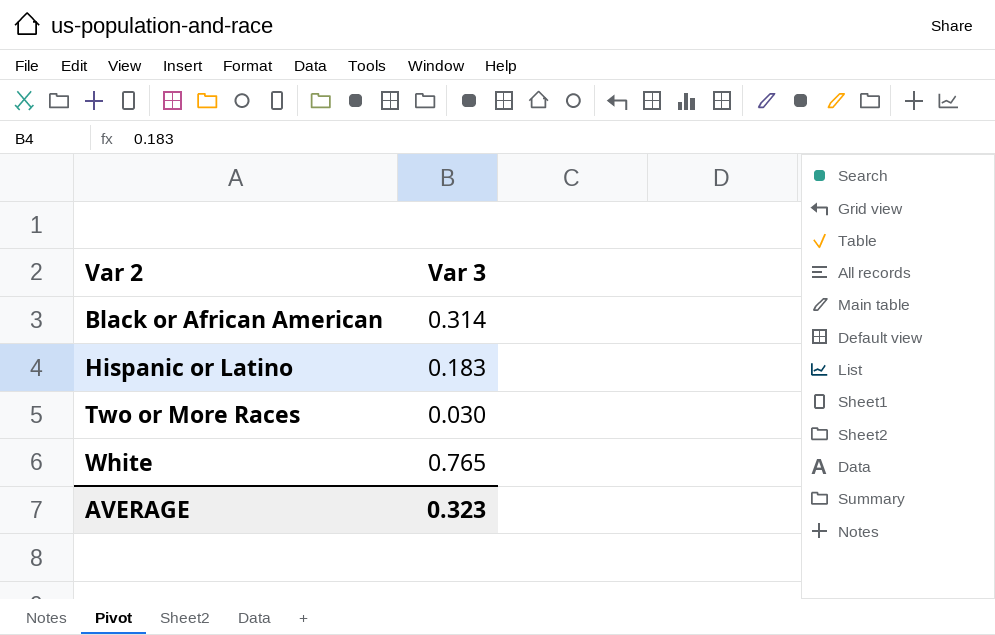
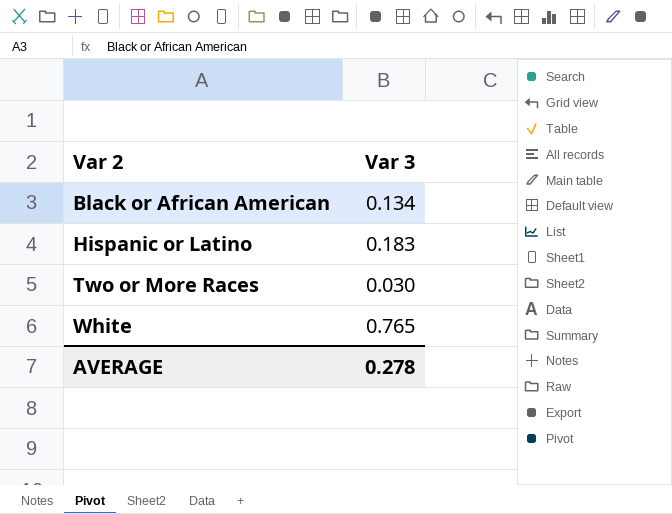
Black or African American | Var 3: 0.314 -> 0.134
AVERAGE | Var 3: 0.323 -> 0.278

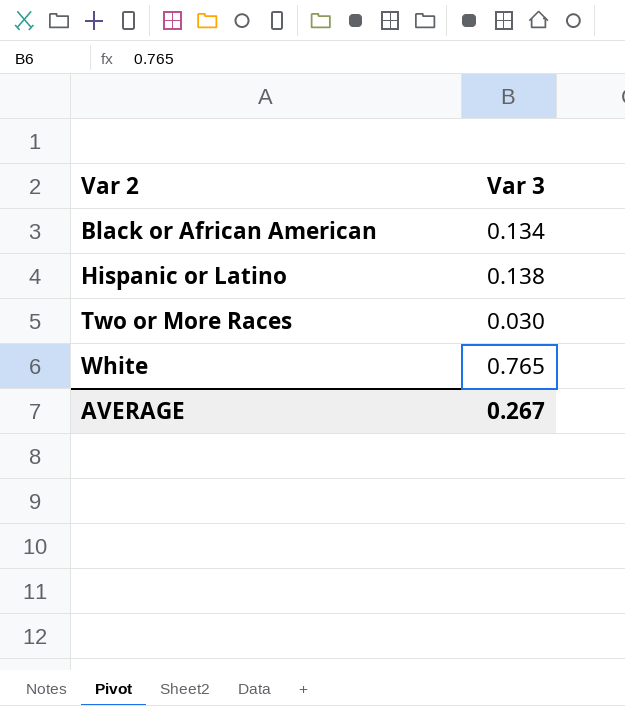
Hispanic or Latino | Var 3: 0.183 -> 0.138
AVERAGE | Var 3: 0.278 -> 0.267

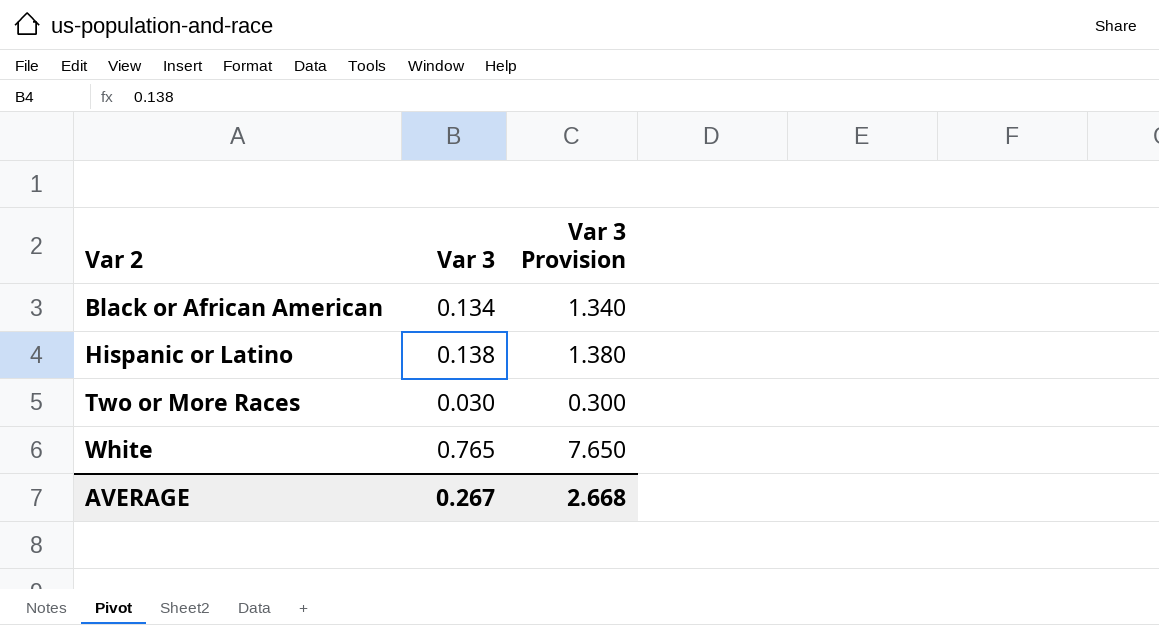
column Var 3 Provision | formula: none -> [Var 3] * 10

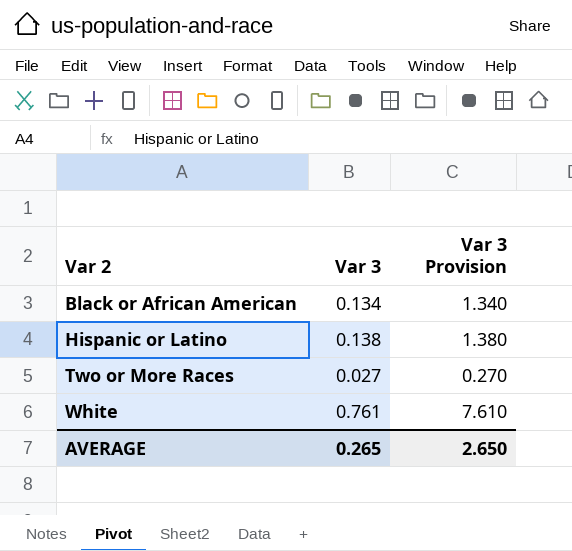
Two or More Races | Var 3: 0.030 -> 0.027
Two or More Races | Var 3 Provision: 0.300 -> 0.270
White | Var 3: 0.765 -> 0.761
White | Var 3 Provision: 7.650 -> 7.610
AVERAGE | Var 3: 0.267 -> 0.265
AVERAGE | Var 3 Provision: 2.668 -> 2.650

